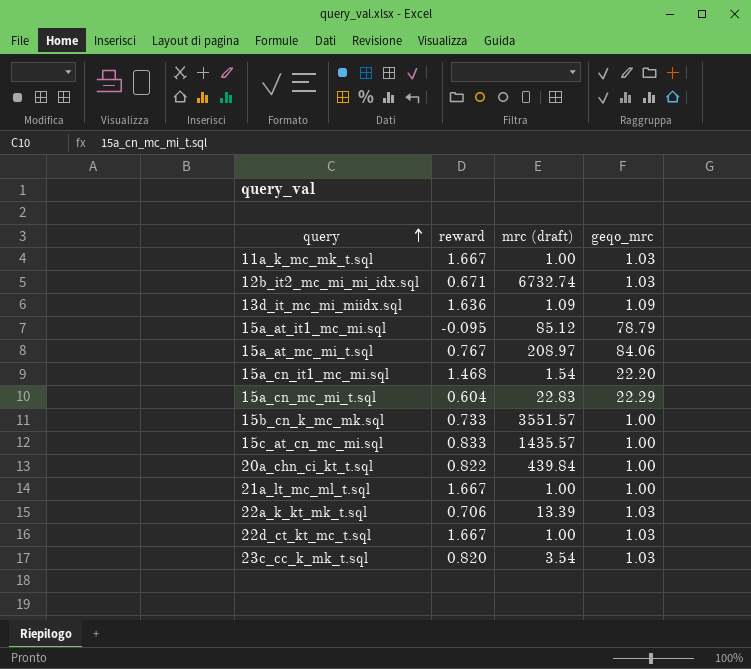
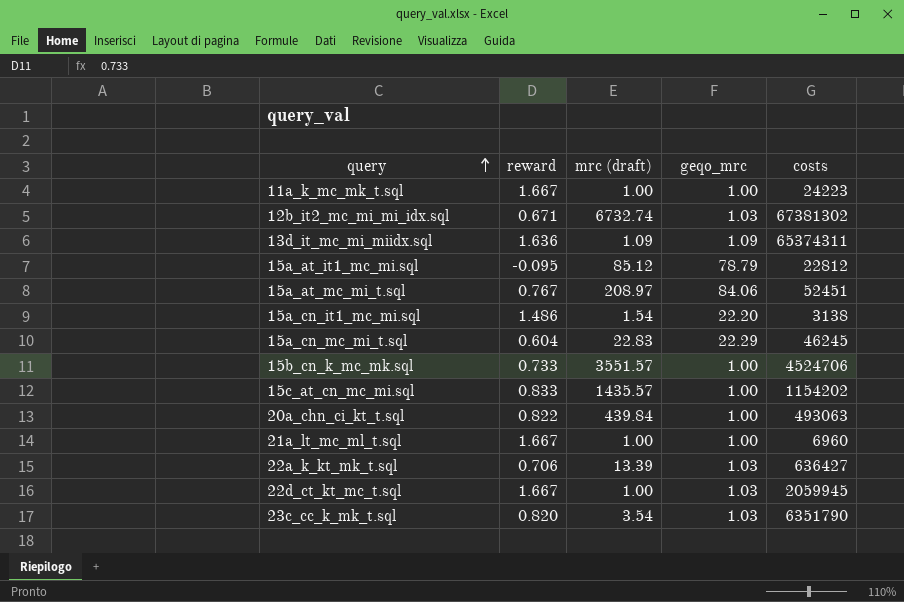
column costs | position: none -> 5
11a_k_mc_mk_t.sql | geqo_mrc: 1.03 -> 1.00
15a_cn_it1_mc_mi.sql | reward: 1.468 -> 1.486

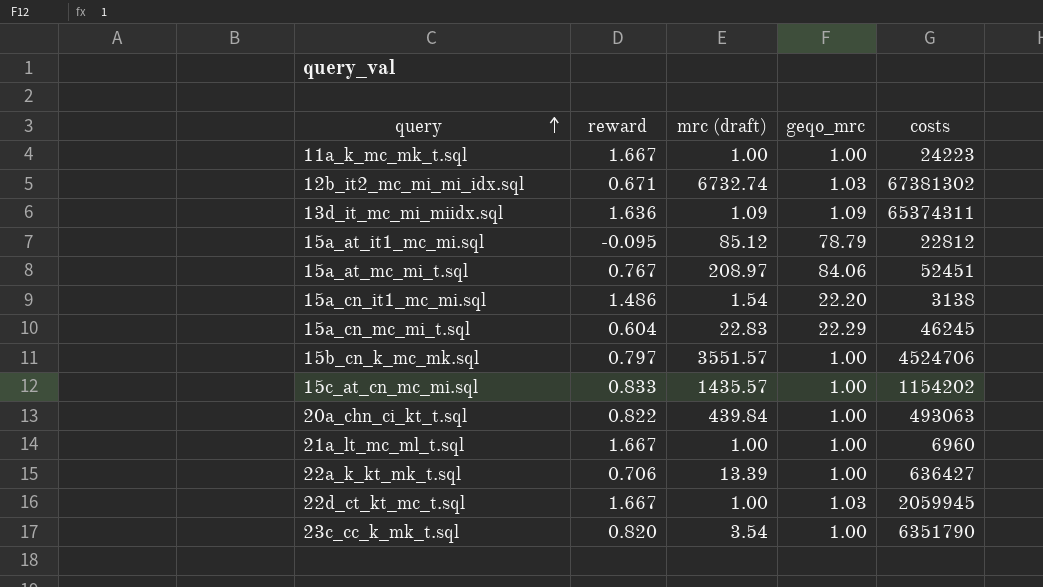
15b_cn_k_mc_mk.sql | reward: 0.733 -> 0.797
22a_k_kt_mk_t.sql | geqo_mrc: 1.03 -> 1.00
23c_cc_k_mk_t.sql | geqo_mrc: 1.03 -> 1.00

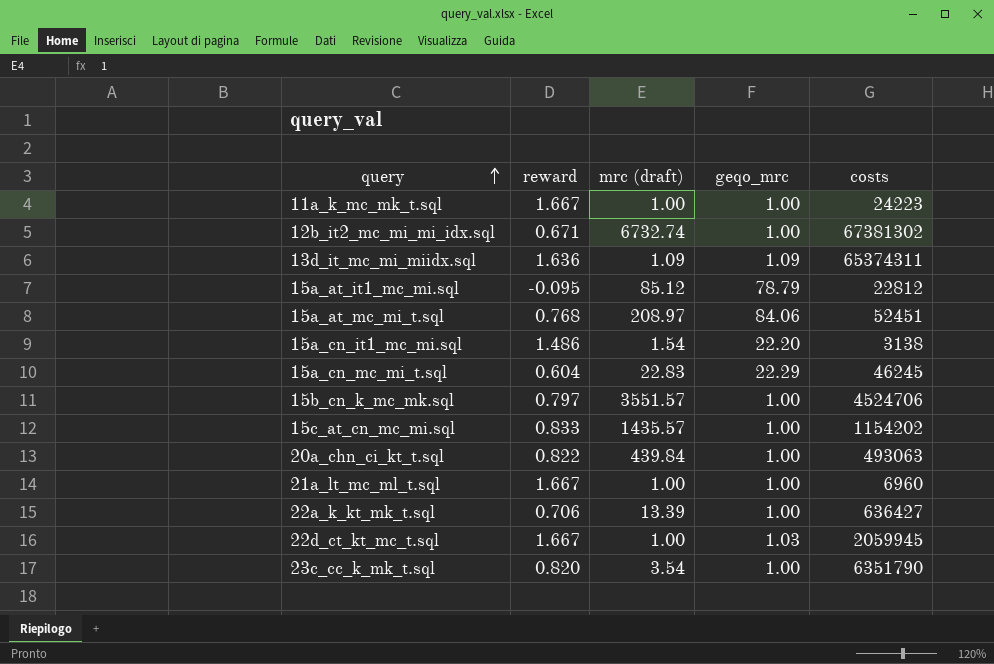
12b_it2_mc_mi_mi_idx.sql | geqo_mrc: 1.03 -> 1.00
15a_at_mc_mi_t.sql | reward: 0.767 -> 0.768

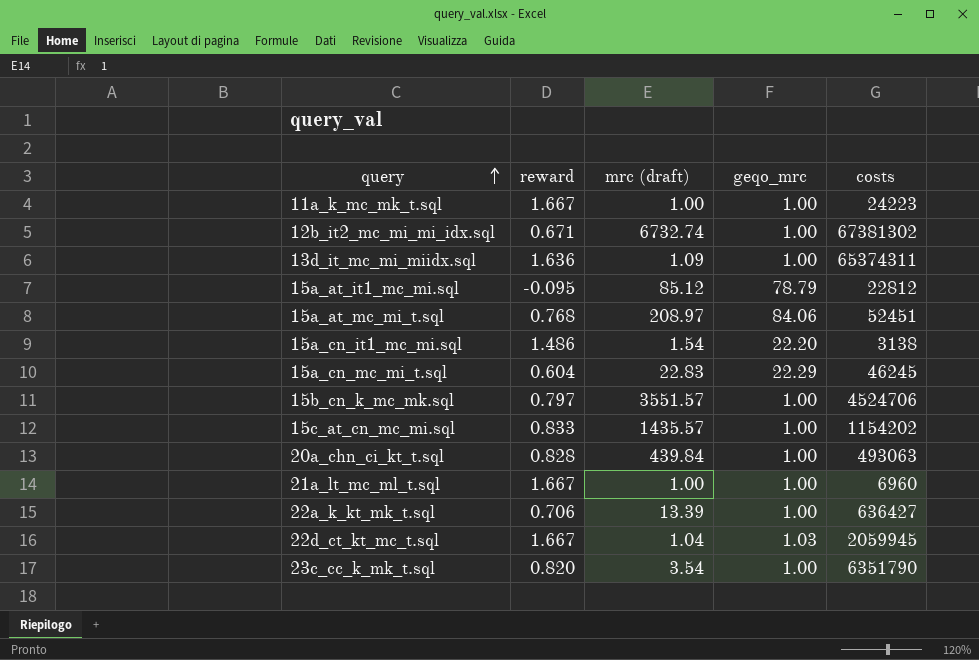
13d_it_mc_mi_miidx.sql | geqo_mrc: 1.09 -> 1.00
20a_chn_ci_kt_t.sql | reward: 0.822 -> 0.828
22d_ct_kt_mc_t.sql | mrc (draft): 1.00 -> 1.04

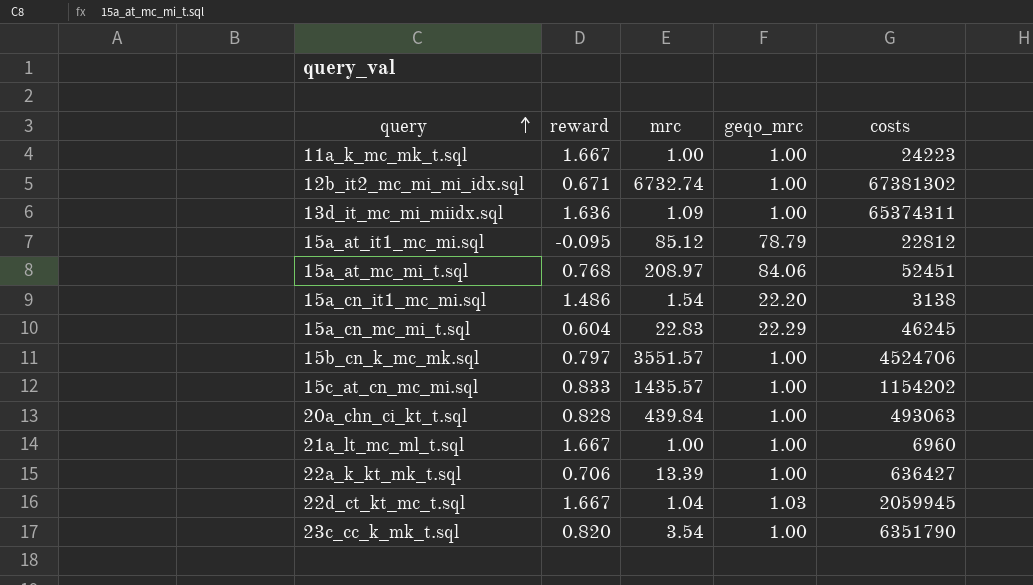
column name: mrc (draft) -> mrc

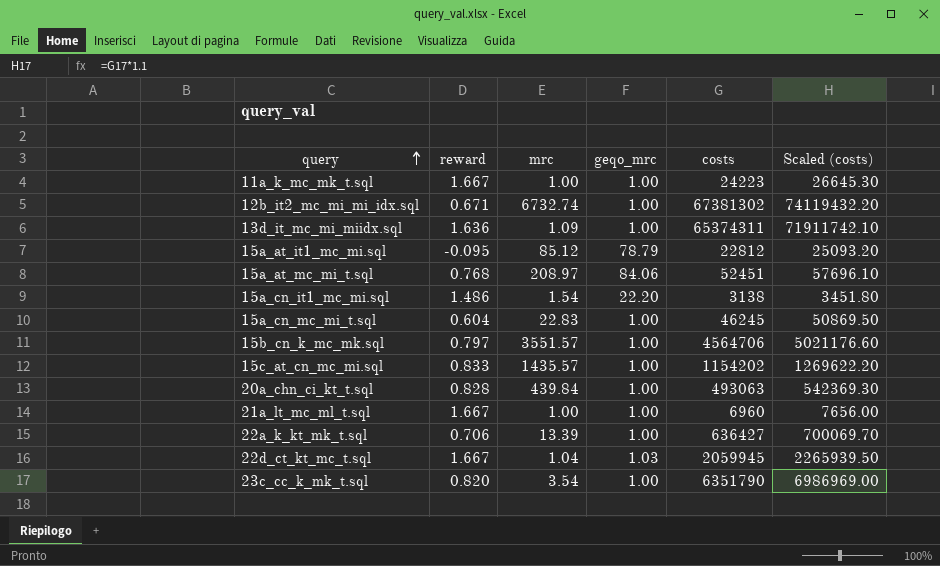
column Scaled (costs) | formula: none -> [costs] * 1.1
15a_cn_mc_mi_t.sql | geqo_mrc: 22.29 -> 1.00
15b_cn_k_mc_mk.sql | costs: 4524706 -> 4564706

